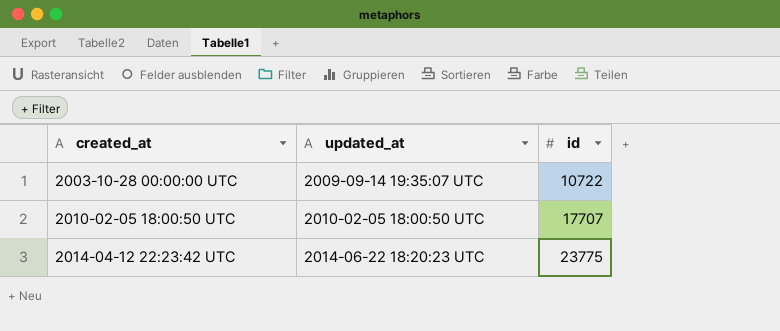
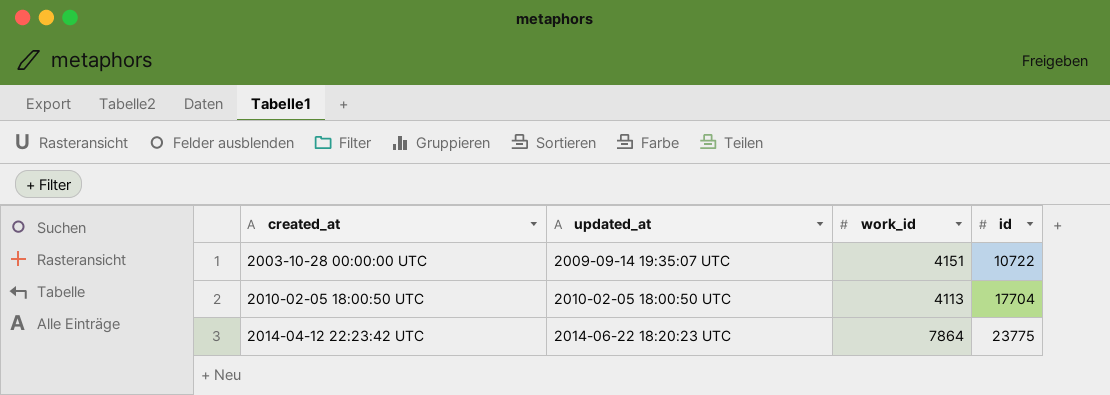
column work_id | position: none -> 3
2010-02-05 18:00:50 UTC | id: 17707 -> 17704

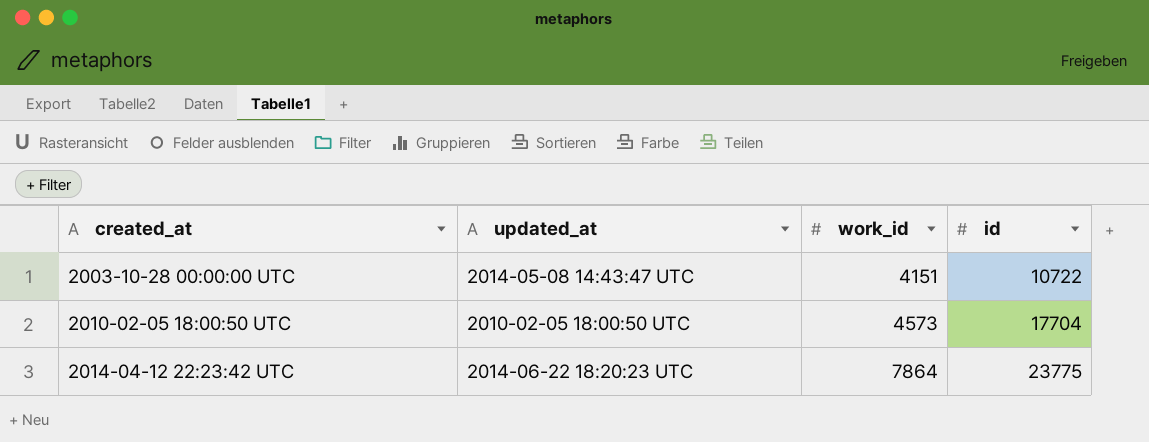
2003-10-28 00:00:00 UTC | updated_at: 2009-09-14 19:35:07 UTC -> 2014-05-08 14:43:47 UTC
2010-02-05 18:00:50 UTC | work_id: 4113 -> 4573

